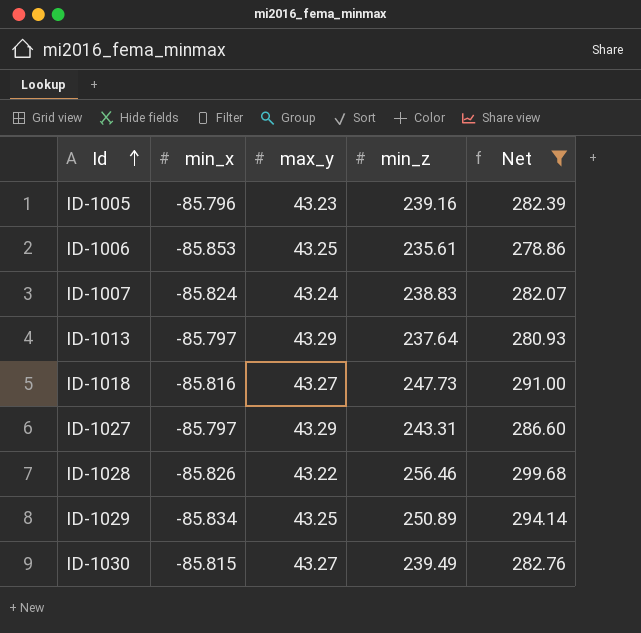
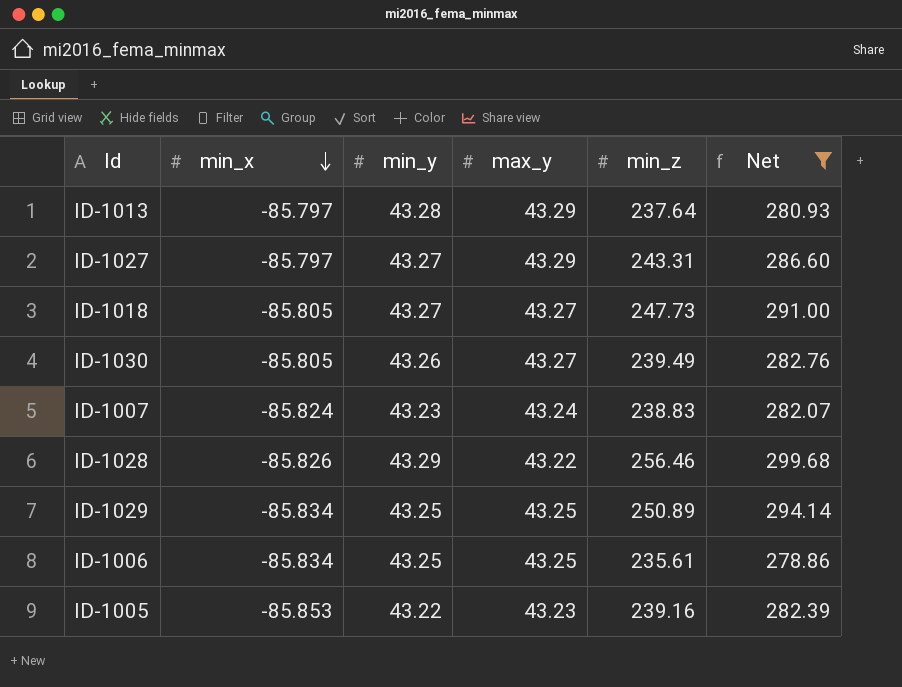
row order: Id ascending -> min_x descending
column min_y | position: none -> 3
ID-1018 | min_x: -85.816 -> -85.805
ID-1030 | min_x: -85.815 -> -85.805
ID-1006 | min_x: -85.853 -> -85.834
ID-1005 | min_x: -85.796 -> -85.853

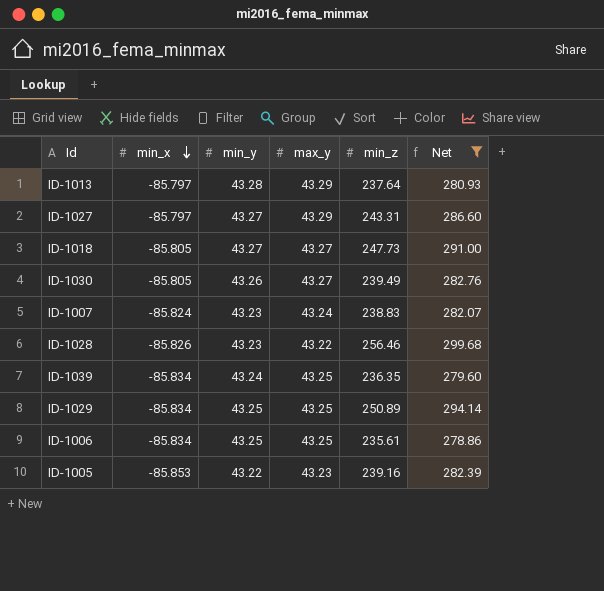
ID-1028 | min_y: 43.29 -> 43.23
row ID-1039: none -> -85.834 | 43.24 | 43.25 | 236.35 | 279.60

